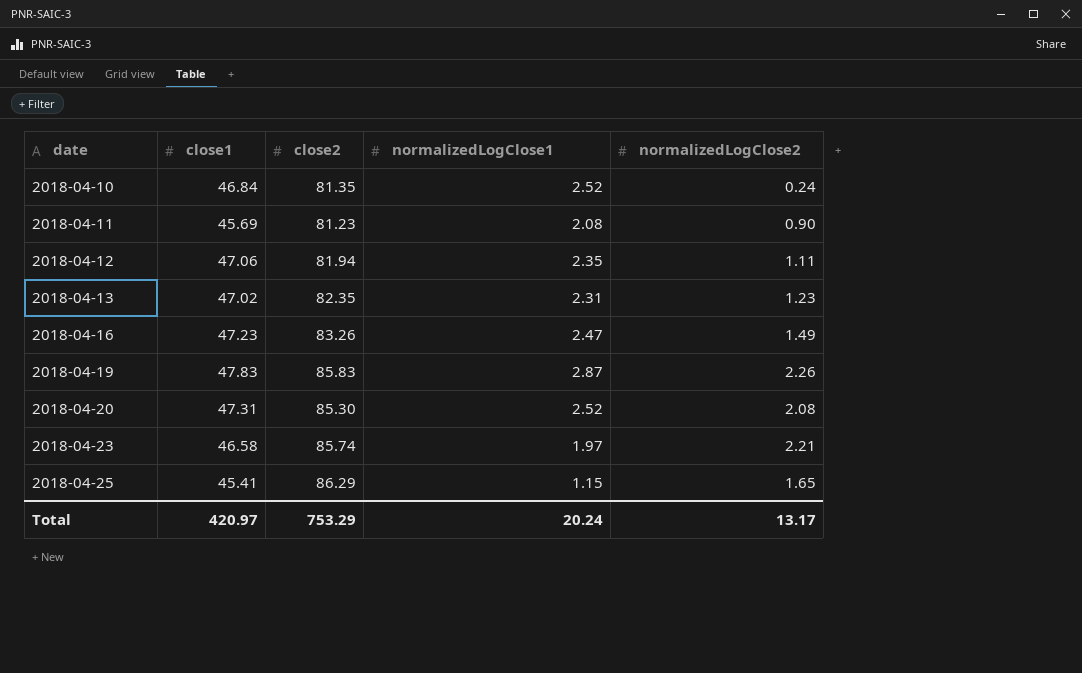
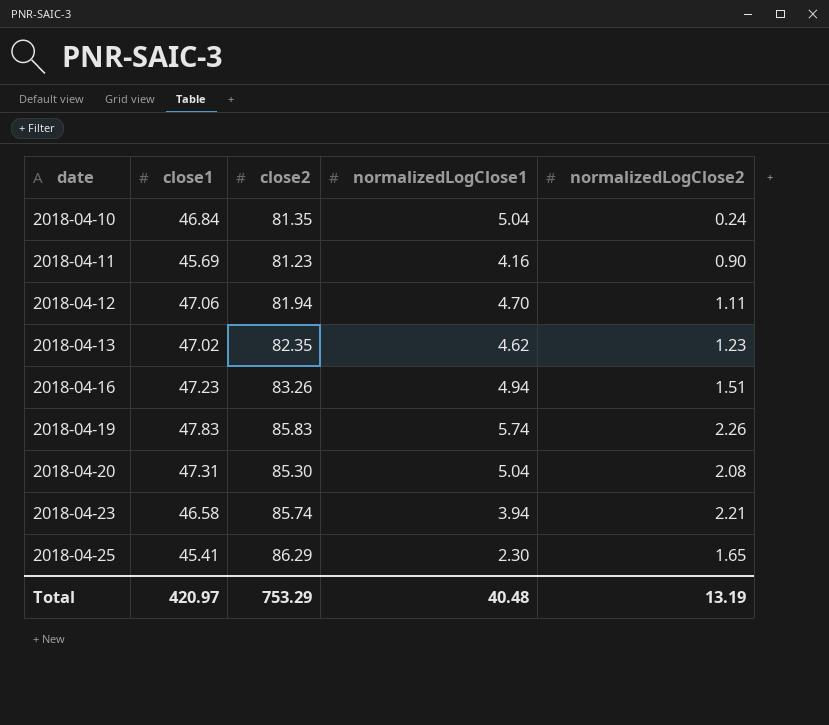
2018-04-10 | normalizedLogClose1: 2.52 -> 5.04
2018-04-11 | normalizedLogClose1: 2.08 -> 4.16
2018-04-12 | normalizedLogClose1: 2.35 -> 4.70
2018-04-13 | normalizedLogClose1: 2.31 -> 4.62
2018-04-16 | normalizedLogClose1: 2.47 -> 4.94
2018-04-16 | normalizedLogClose2: 1.49 -> 1.51
2018-04-19 | normalizedLogClose1: 2.87 -> 5.74
2018-04-20 | normalizedLogClose1: 2.52 -> 5.04
2018-04-23 | normalizedLogClose1: 1.97 -> 3.94
2018-04-25 | normalizedLogClose1: 1.15 -> 2.30
Total | normalizedLogClose1: 20.24 -> 40.48
Total | normalizedLogClose2: 13.17 -> 13.19

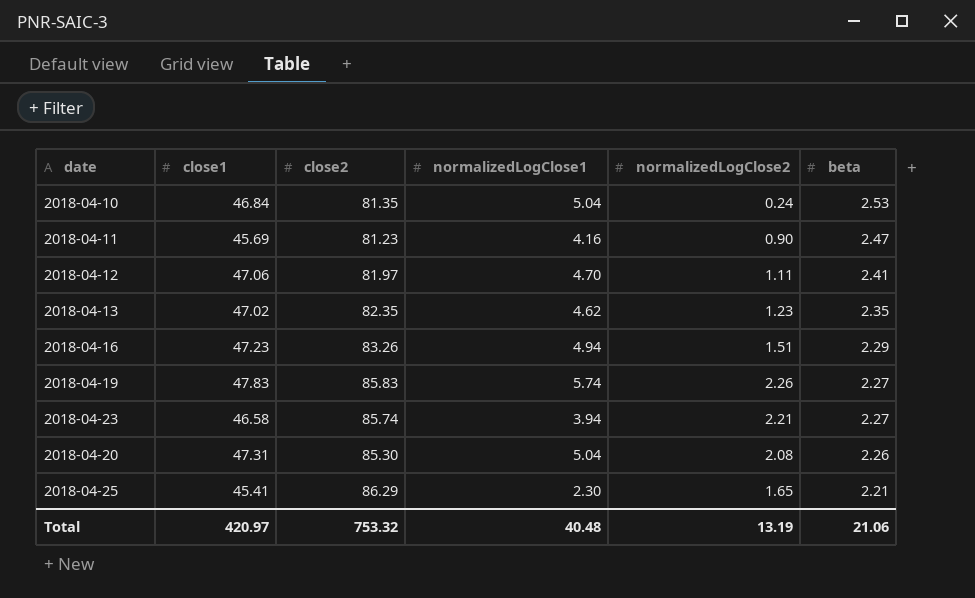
row order: date ascending -> beta descending
column beta | position: none -> 6
2018-04-12 | close2: 81.94 -> 81.97
Total | close2: 753.29 -> 753.32

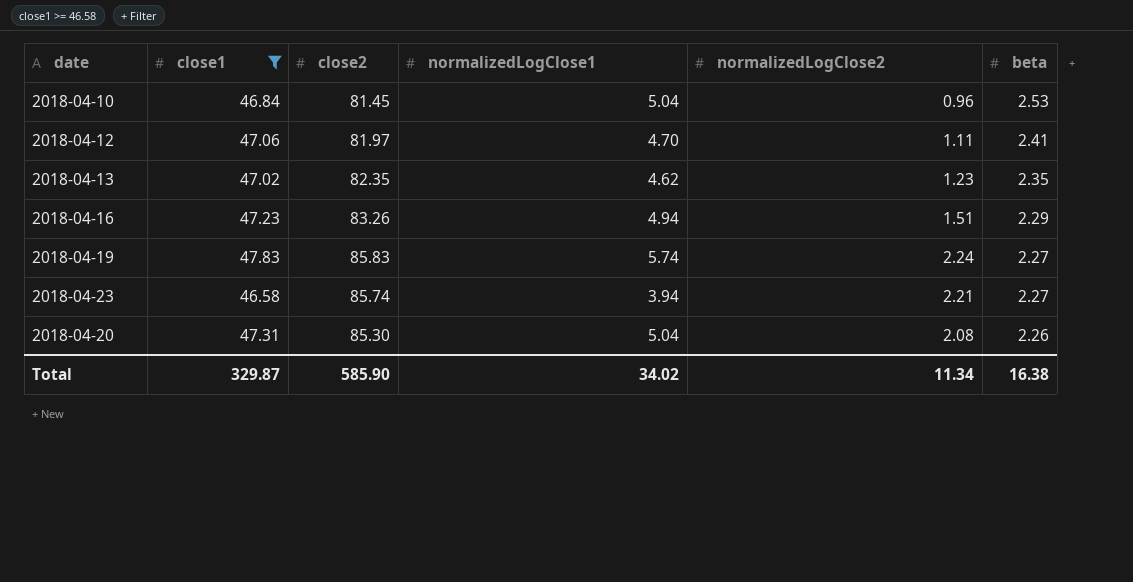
filter: none -> close1 >= 46.58
2018-04-10 | close2: 81.35 -> 81.45
2018-04-10 | normalizedLogClose2: 0.24 -> 0.96
2018-04-19 | normalizedLogClose2: 2.26 -> 2.24
Total | close1: 420.97 -> 329.87
Total | close2: 753.32 -> 585.90
Total | normalizedLogClose1: 40.48 -> 34.02
Total | normalizedLogClose2: 13.19 -> 11.34
Total | beta: 21.06 -> 16.38

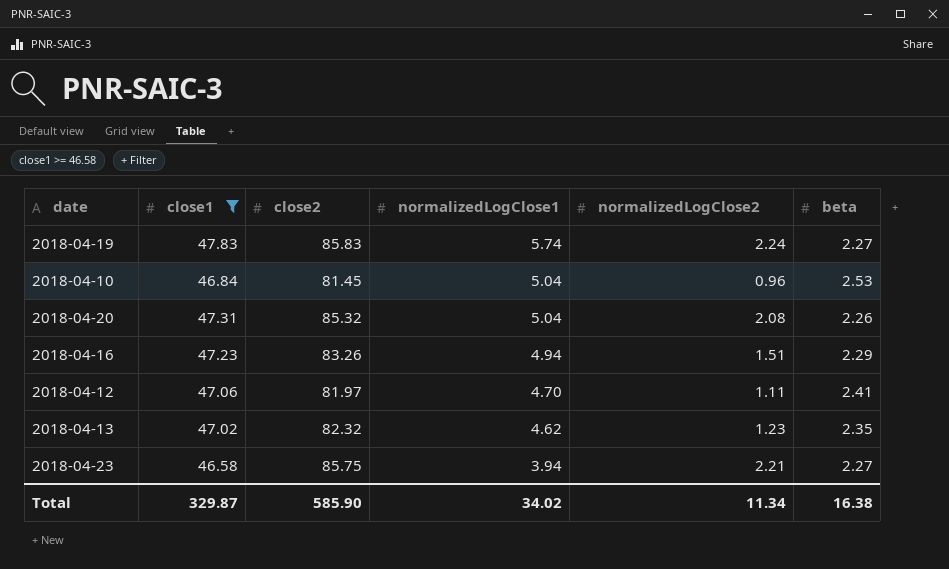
row order: beta descending -> normalizedLogClose1 descending
2018-04-20 | close2: 85.30 -> 85.32
2018-04-13 | close2: 82.35 -> 82.32
2018-04-23 | close2: 85.74 -> 85.75

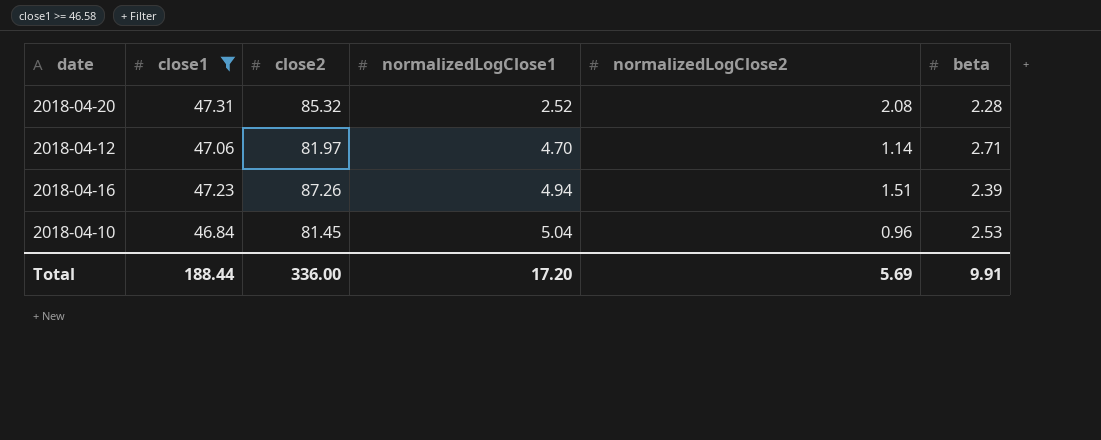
row order: normalizedLogClose1 descending -> normalizedLogClose1 ascending
row 2018-04-19: 47.83 | 85.83 | 5.74 | 2.24 | 2.27 -> none
row 2018-04-13: 47.02 | 82.32 | 4.62 | 1.23 | 2.35 -> none
row 2018-04-23: 46.58 | 85.75 | 3.94 | 2.21 | 2.27 -> none
2018-04-20 | normalizedLogClose1: 5.04 -> 2.52
2018-04-20 | beta: 2.26 -> 2.28
2018-04-12 | normalizedLogClose2: 1.11 -> 1.14
2018-04-12 | beta: 2.41 -> 2.71
2018-04-16 | close2: 83.26 -> 87.26
2018-04-16 | beta: 2.29 -> 2.39
Total | close1: 329.87 -> 188.44
Total | close2: 585.90 -> 336.00
Total | normalizedLogClose1: 34.02 -> 17.20
Total | normalizedLogClose2: 11.34 -> 5.69
Total | beta: 16.38 -> 9.91

